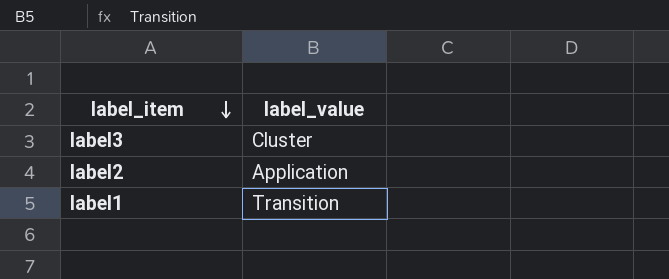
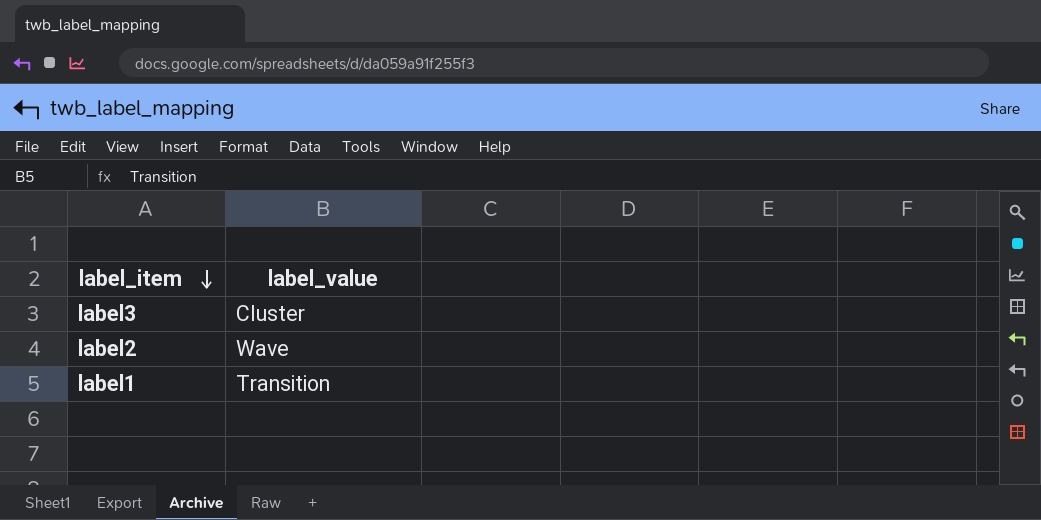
label2 | label_value: Application -> Wave

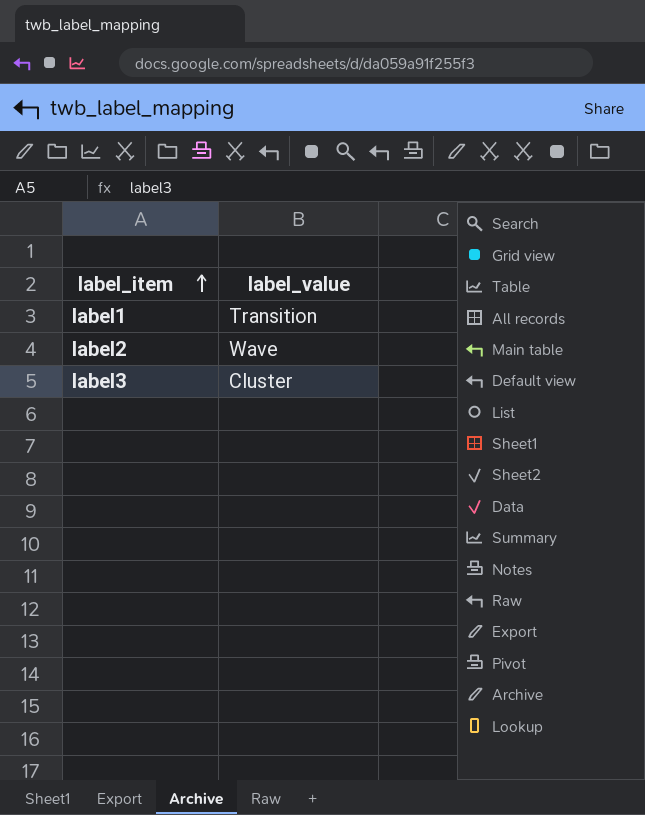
row order: label_item descending -> label_item ascending

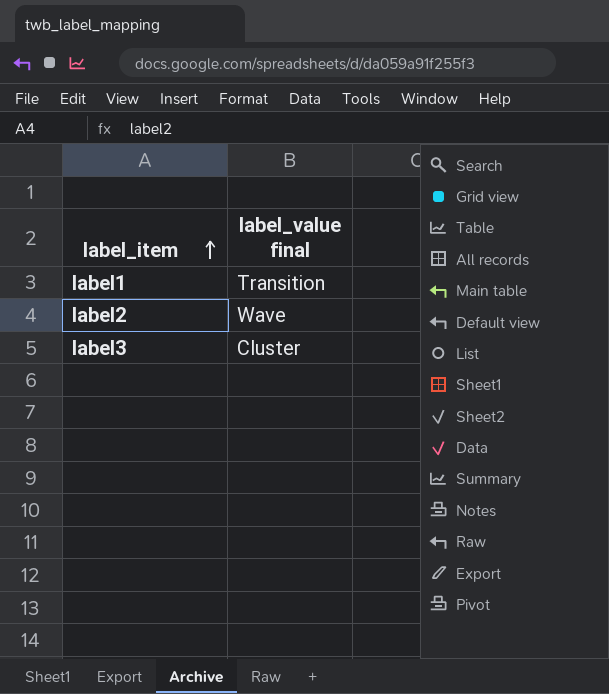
column name: label_value -> label_value final

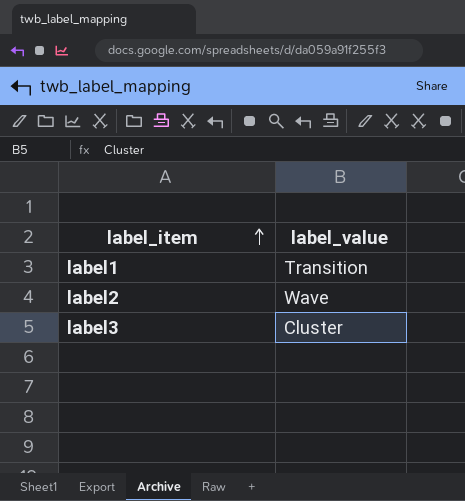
column name: label_value final -> label_value

